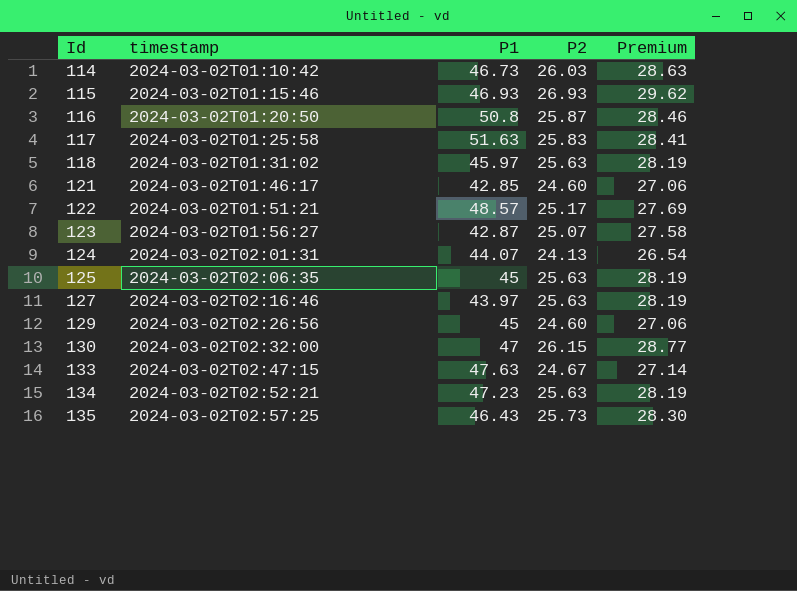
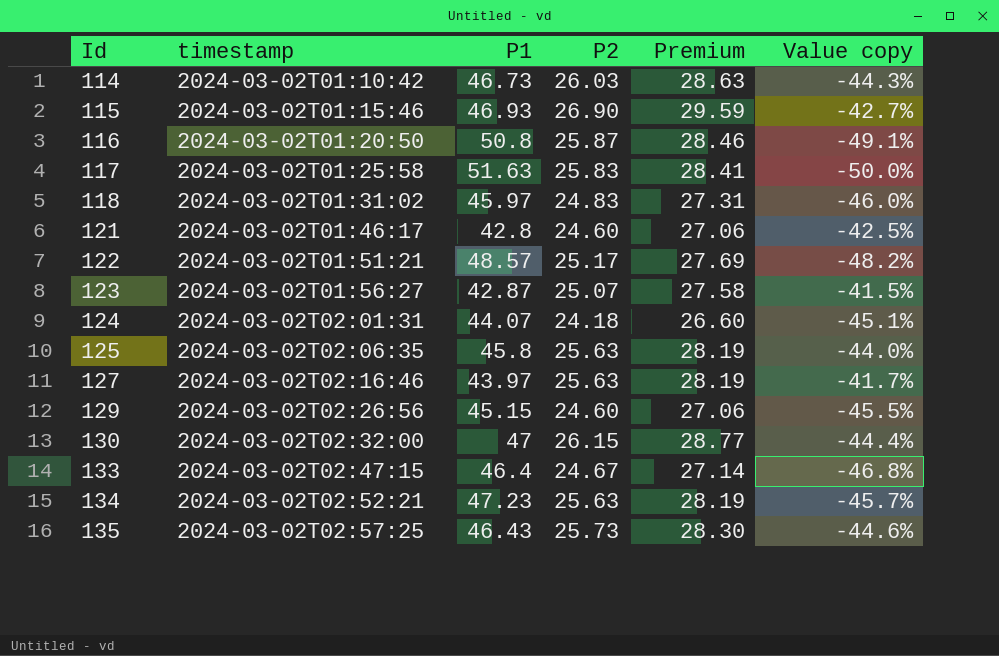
column Value copy | formula: none -> ([P2] - [P1]) / [P1]
115 | P2: 26.93 -> 26.90
115 | Premium: 29.62 -> 29.59
118 | P2: 25.63 -> 24.83
118 | Premium: 28.19 -> 27.31
121 | P1: 42.85 -> 42.8
124 | P2: 24.13 -> 24.18
124 | Premium: 26.54 -> 26.60
125 | P1: 45 -> 45.8
129 | P1: 45 -> 45.15
133 | P1: 47.63 -> 46.4

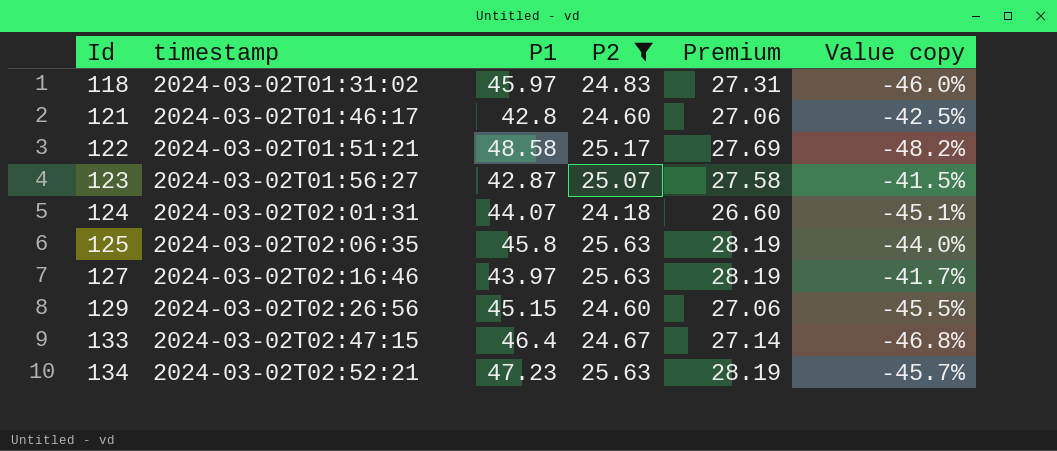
filter: none -> P2 <= 25.63
122 | P1: 48.57 -> 48.58

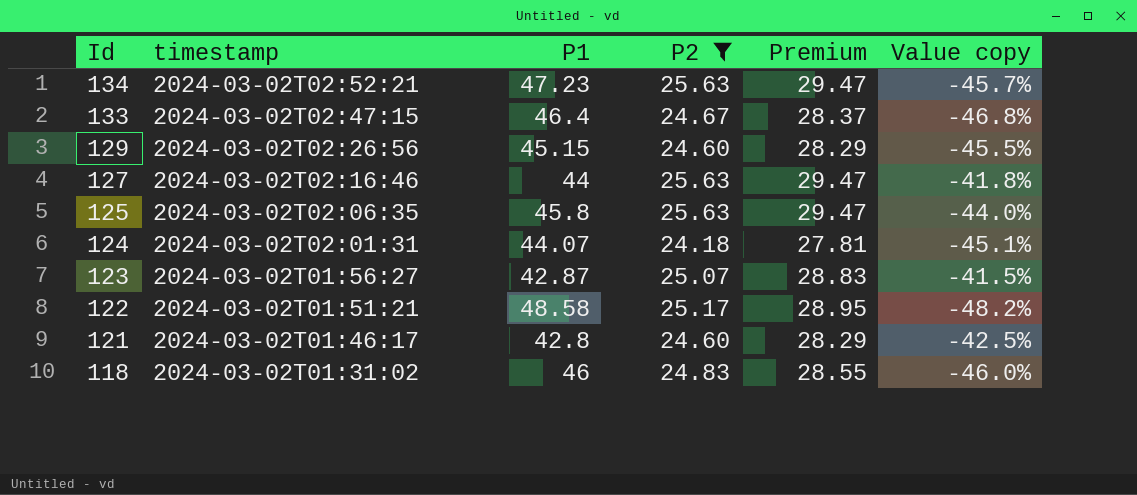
row order: Id ascending -> Id descending
column Premium | formula: [P2] * 1.1 -> [P2] * 1.15
127 | P1: 43.97 -> 44
127 | Value copy: -41.7% -> -41.8%
118 | P1: 45.97 -> 46

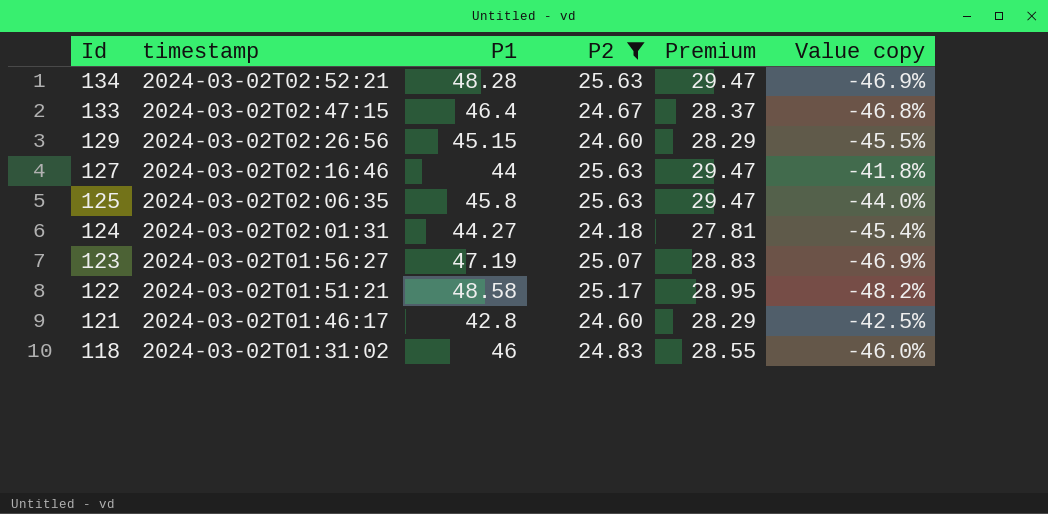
134 | P1: 47.23 -> 48.28
134 | Value copy: -45.7% -> -46.9%
124 | P1: 44.07 -> 44.27
124 | Value copy: -45.1% -> -45.4%
123 | P1: 42.87 -> 47.19
123 | Value copy: -41.5% -> -46.9%

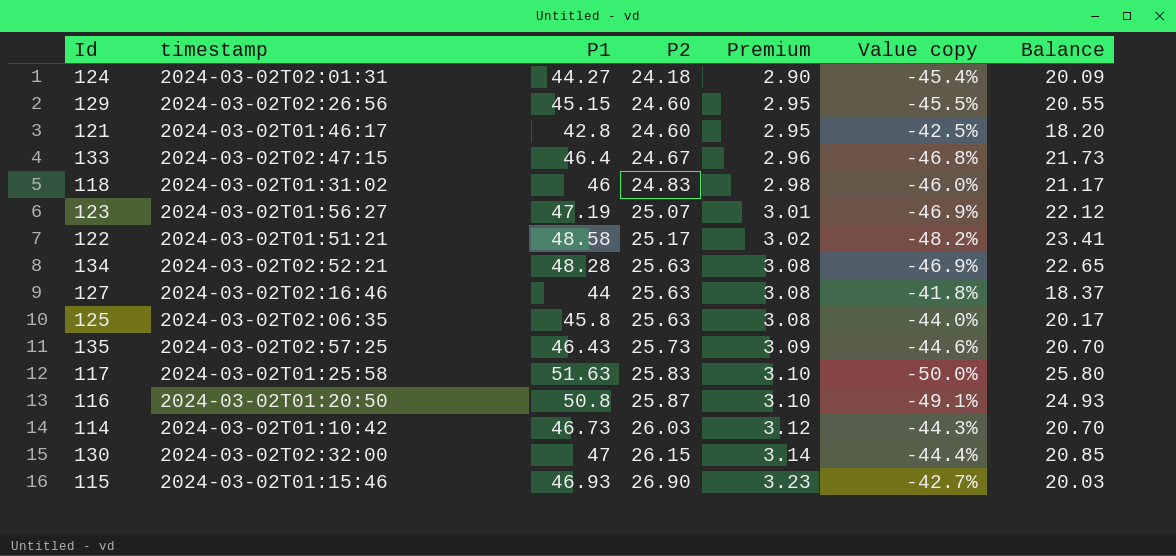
filter: P2 <= 25.63 -> none
row order: Id descending -> P2 ascending
column Premium | formula: [P2] * 1.15 -> [P2] * 0.12
column Balance | formula: none -> [P1] - [P2]

